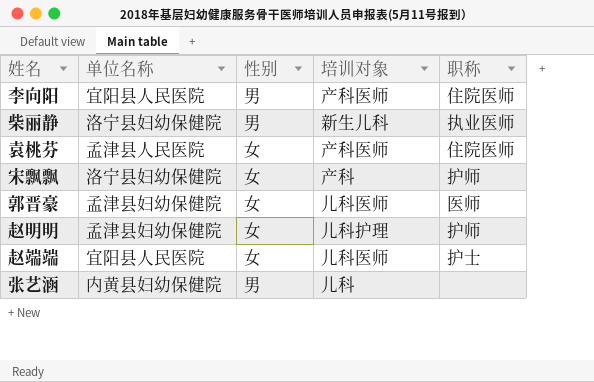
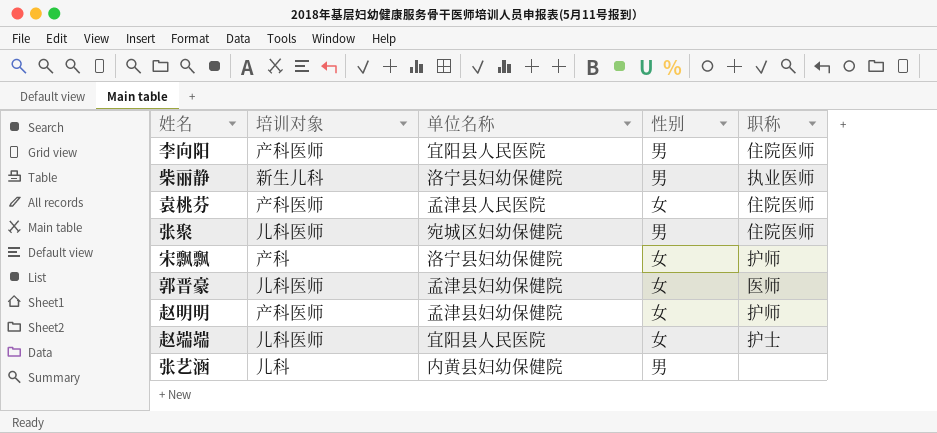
column 培训对象 | position: 4 -> 2
row 张聚: none -> 儿科医师 | 宛城区妇幼保健院 | 男 | 住院医师
赵明明 | 培训对象: 儿科护理 -> 产科医师

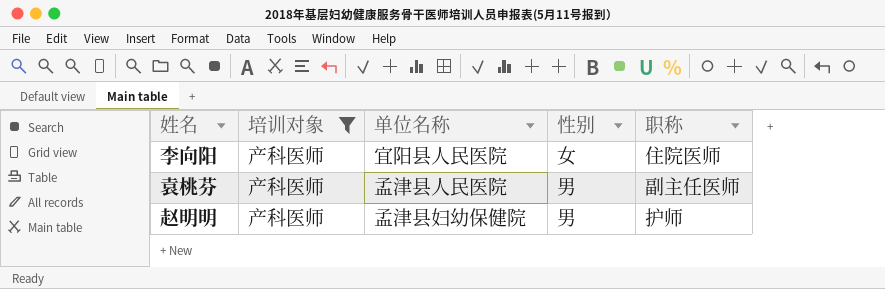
filter: none -> 培训对象 = 产科医师
李向阳 | 性别: 男 -> 女
袁桃芬 | 性别: 女 -> 男
袁桃芬 | 职称: 住院医师 -> 副主任医师
赵明明 | 性别: 女 -> 男

